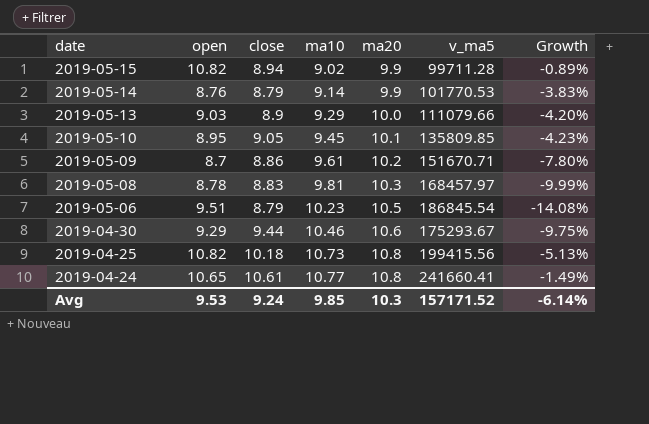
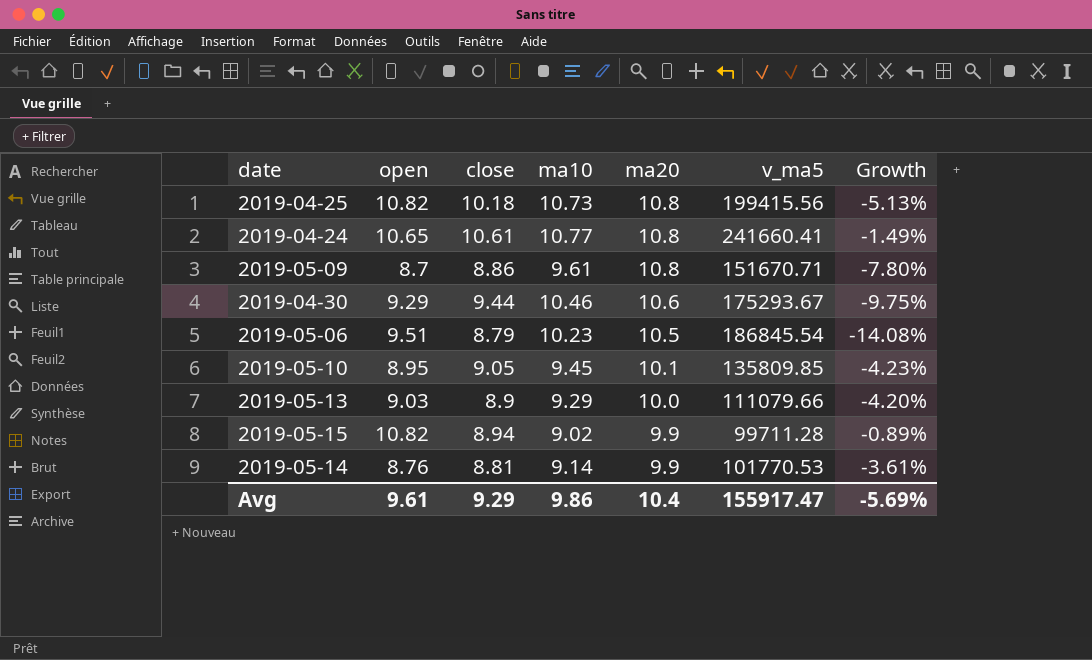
row order: date descending -> ma20 descending
row 2019-05-08: 8.78 | 8.83 | 9.81 | 10.3 | 168457.97 | -9.99% -> none
2019-05-09 | ma20: 10.2 -> 10.8
2019-05-14 | close: 8.79 -> 8.81
2019-05-14 | Growth: -3.83% -> -3.61%
Avg | open: 9.53 -> 9.61
Avg | close: 9.24 -> 9.29
Avg | ma10: 9.85 -> 9.86
Avg | ma20: 10.3 -> 10.4
Avg | v_ma5: 157171.52 -> 155917.47
Avg | Growth: -6.14% -> -5.69%

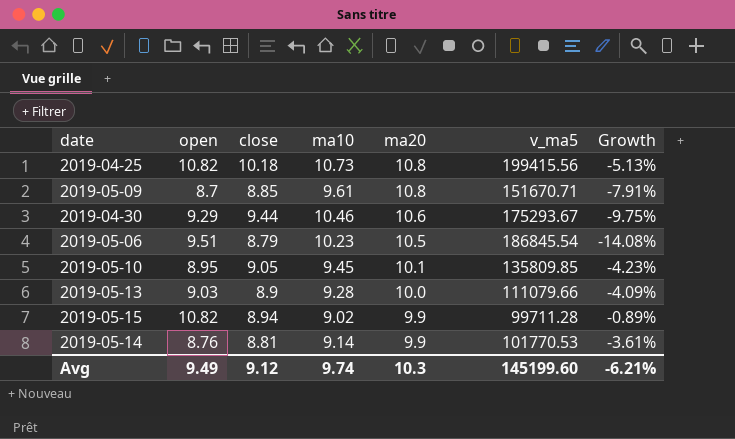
row 2019-04-24: 10.65 | 10.61 | 10.77 | 10.8 | 241660.41 | -1.49% -> none
2019-05-09 | close: 8.86 -> 8.85
2019-05-09 | Growth: -7.80% -> -7.91%
2019-05-13 | ma10: 9.29 -> 9.28
2019-05-13 | Growth: -4.20% -> -4.09%
Avg | open: 9.61 -> 9.49
Avg | close: 9.29 -> 9.12
Avg | ma10: 9.86 -> 9.74
Avg | ma20: 10.4 -> 10.3
Avg | v_ma5: 155917.47 -> 145199.60
Avg | Growth: -5.69% -> -6.21%

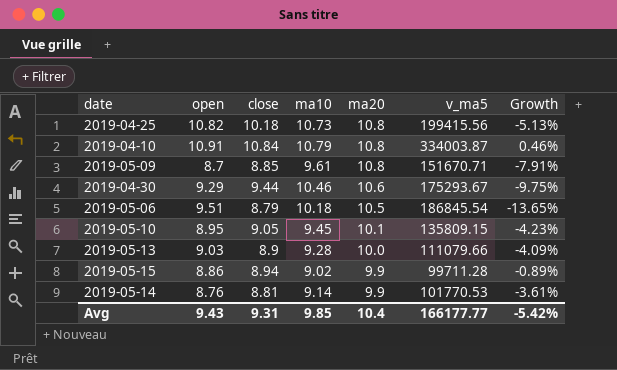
row 2019-04-10: none -> 10.91 | 10.84 | 10.79 | 10.8 | 334003.87 | 0.46%
2019-05-06 | ma10: 10.23 -> 10.18
2019-05-06 | Growth: -14.08% -> -13.65%
2019-05-10 | v_ma5: 135809.85 -> 135809.15
2019-05-15 | open: 10.82 -> 8.86
Avg | open: 9.49 -> 9.43
Avg | close: 9.12 -> 9.31
Avg | ma10: 9.74 -> 9.85
Avg | ma20: 10.3 -> 10.4
Avg | v_ma5: 145199.60 -> 166177.77
Avg | Growth: -6.21% -> -5.42%

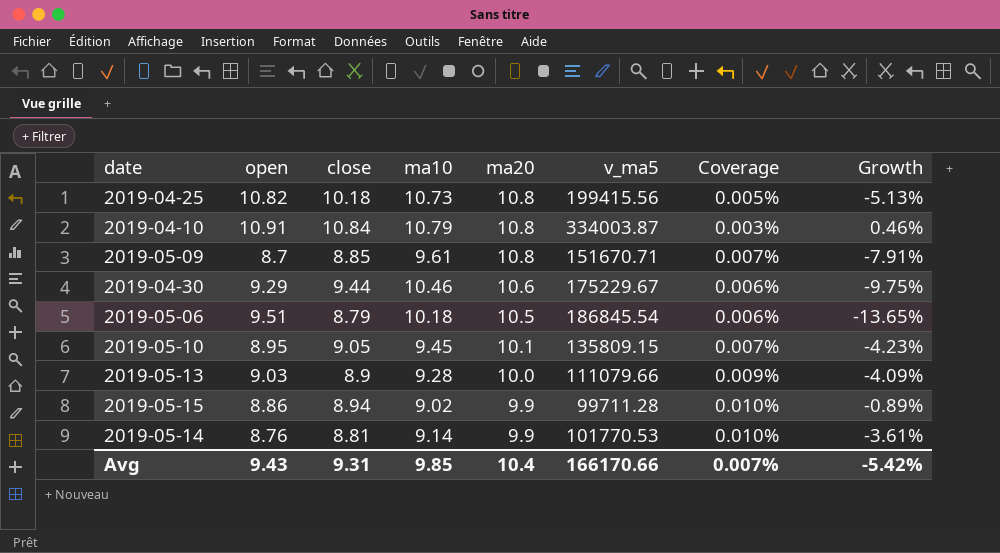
column Coverage | formula: none -> [ma20] / [v_ma5]
2019-04-30 | v_ma5: 175293.67 -> 175229.67
Avg | v_ma5: 166177.77 -> 166170.66

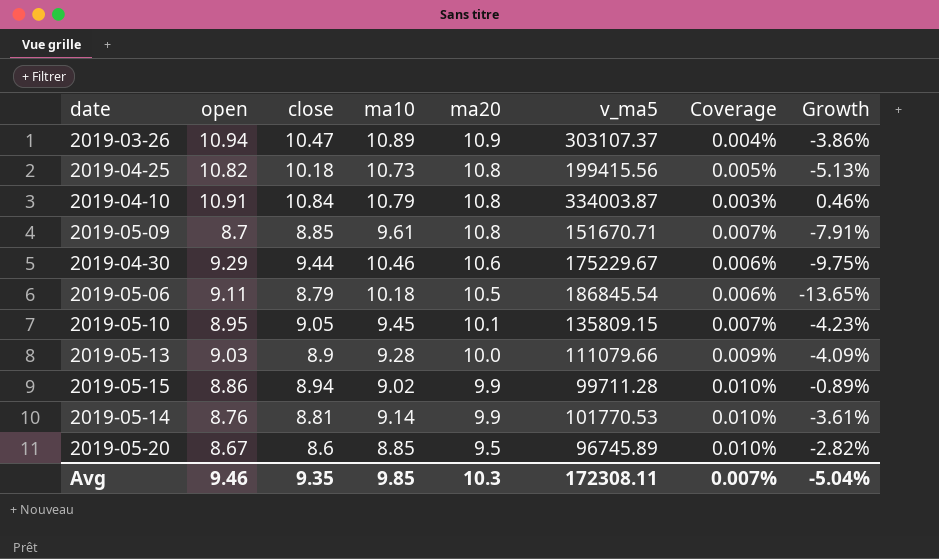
row 2019-03-26: none -> 10.94 | 10.47 | 10.89 | 10.9 | 303107.37 | 0.004% | -3.86%
2019-05-06 | open: 9.51 -> 9.11
row 2019-05-20: none -> 8.67 | 8.6 | 8.85 | 9.5 | 96745.89 | 0.010% | -2.82%
Avg | open: 9.43 -> 9.46
Avg | close: 9.31 -> 9.35
Avg | ma20: 10.4 -> 10.3
Avg | v_ma5: 166170.66 -> 172308.11
Avg | Growth: -5.42% -> -5.04%

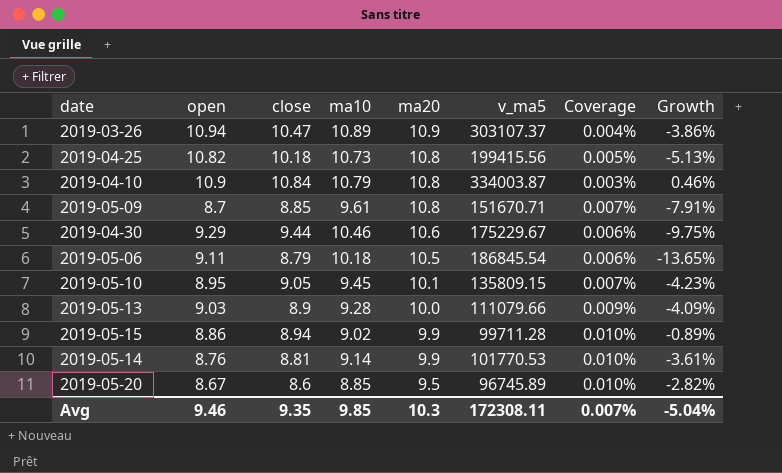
2019-04-10 | open: 10.91 -> 10.9

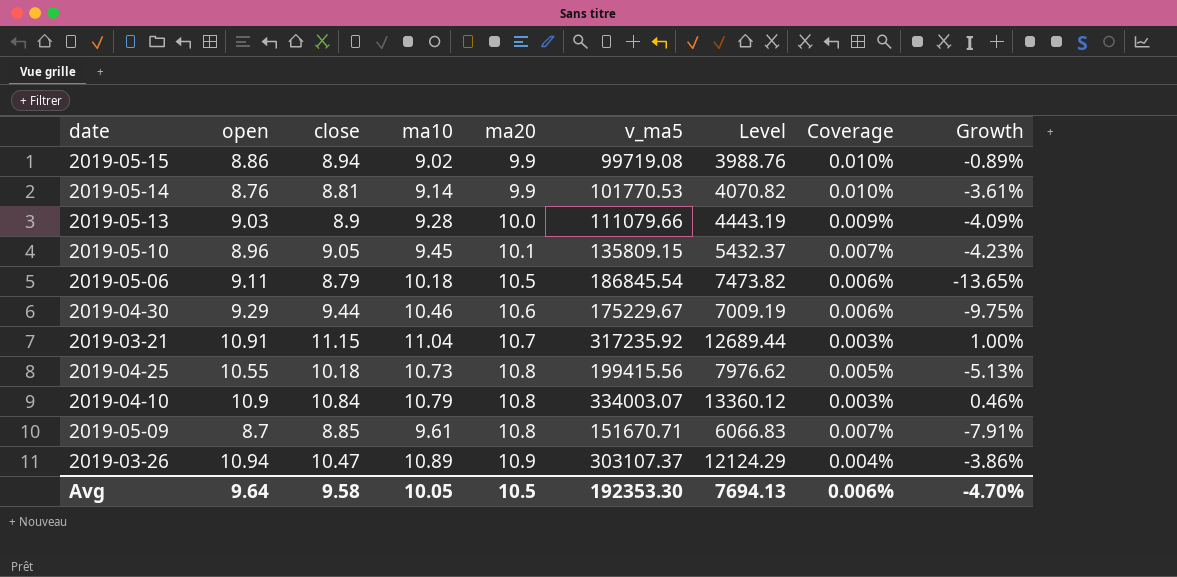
row order: ma20 descending -> ma20 ascending
column Level | formula: none -> [v_ma5] * 0.04
row 2019-05-20: 8.67 | 8.6 | 8.85 | 9.5 | 96745.89 | 0.010% | -2.82% -> none
2019-05-15 | v_ma5: 99711.28 -> 99719.08
2019-05-10 | open: 8.95 -> 8.96
row 2019-03-21: none -> 10.91 | 11.15 | 11.04 | 10.7 | 317235.92 | 12689.44 | 0.003% | 1.00%
2019-04-25 | open: 10.82 -> 10.55
2019-04-10 | v_ma5: 334003.87 -> 334003.07
Avg | open: 9.46 -> 9.64
Avg | close: 9.35 -> 9.58
Avg | ma10: 9.85 -> 10.05
Avg | ma20: 10.3 -> 10.5
Avg | v_ma5: 172308.11 -> 192353.30
Avg | Coverage: 0.007% -> 0.006%
Avg | Growth: -5.04% -> -4.70%

